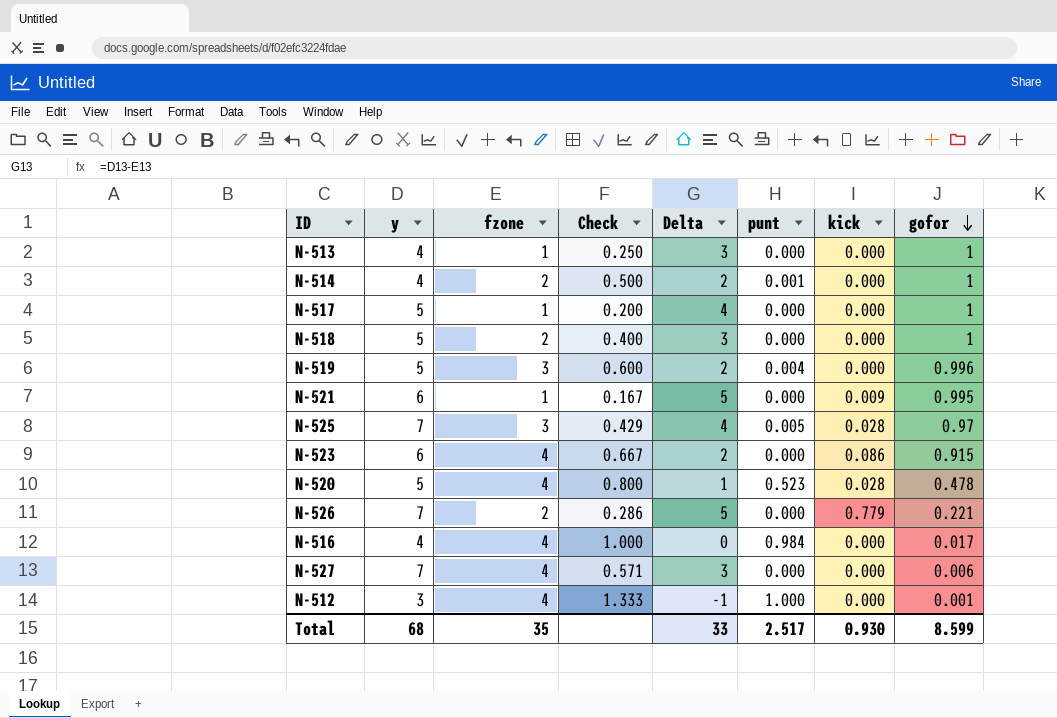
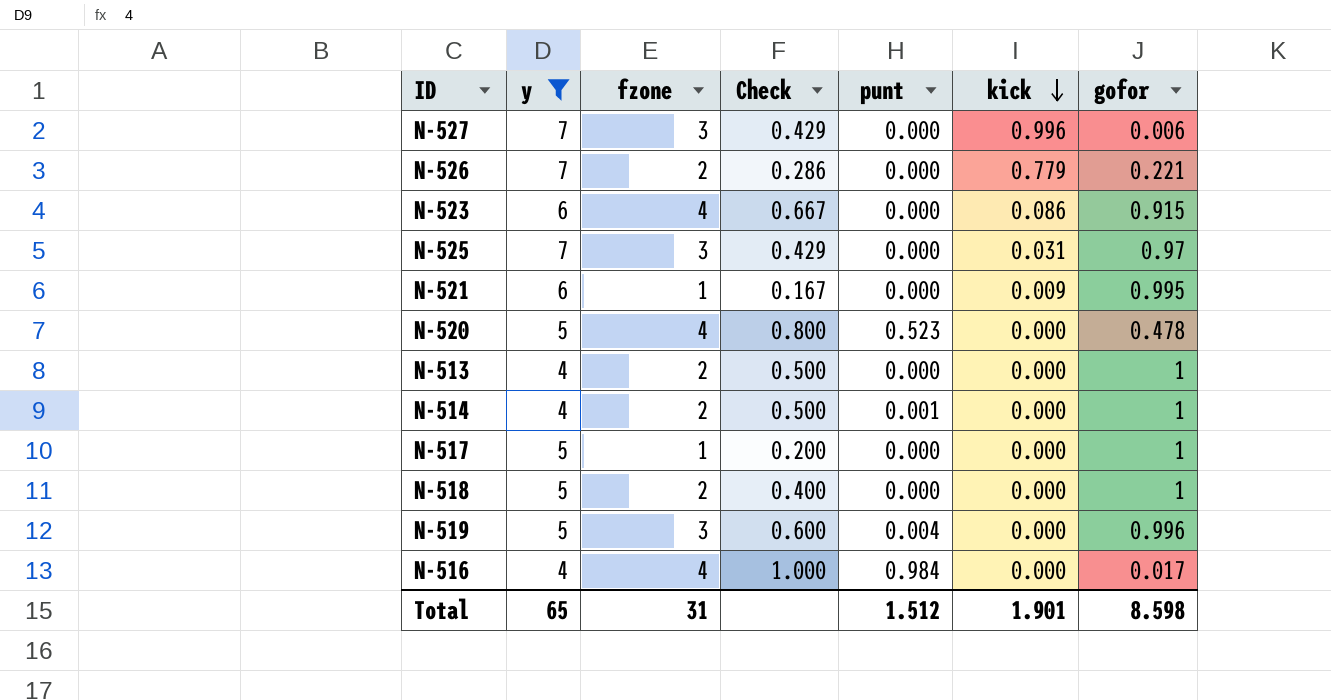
filter: none -> y != 3
row order: gofor descending -> kick descending
column Delta | formula: [y] - [fzone] -> none
N-527 | fzone: 4 -> 3
N-527 | Check: 0.571 -> 0.429
N-527 | kick: 0.000 -> 0.996
N-525 | punt: 0.005 -> 0.000
N-525 | kick: 0.028 -> 0.031
N-520 | kick: 0.028 -> 0.000
N-513 | fzone: 1 -> 2
N-513 | Check: 0.250 -> 0.500
Total | y: 68 -> 65
Total | fzone: 35 -> 31
Total | punt: 2.517 -> 1.512
Total | kick: 0.930 -> 1.901
Total | gofor: 8.599 -> 8.598

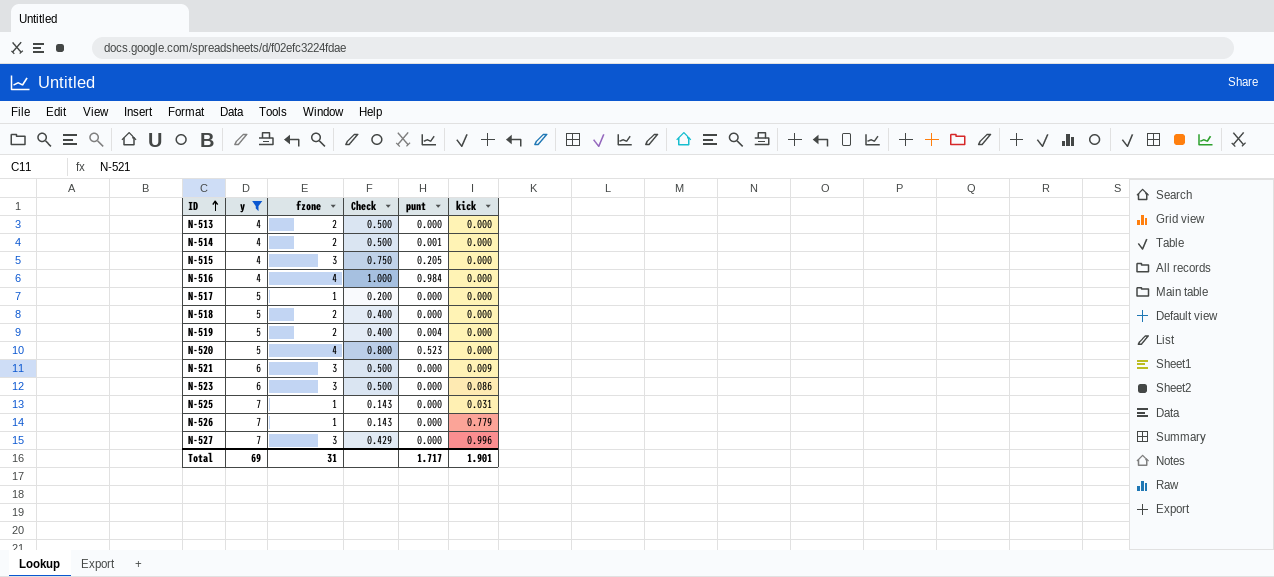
row order: kick descending -> ID ascending
column gofor | position: 7 -> none
row N-515: none -> 4 | 3 | 0.750 | 0.205 | 0.000
N-519 | fzone: 3 -> 2
N-519 | Check: 0.600 -> 0.400
N-521 | fzone: 1 -> 3
N-521 | Check: 0.167 -> 0.500
N-523 | fzone: 4 -> 3
N-523 | Check: 0.667 -> 0.500
N-525 | fzone: 3 -> 1
N-525 | Check: 0.429 -> 0.143
N-526 | fzone: 2 -> 1
N-526 | Check: 0.286 -> 0.143
Total | y: 65 -> 69
Total | punt: 1.512 -> 1.717

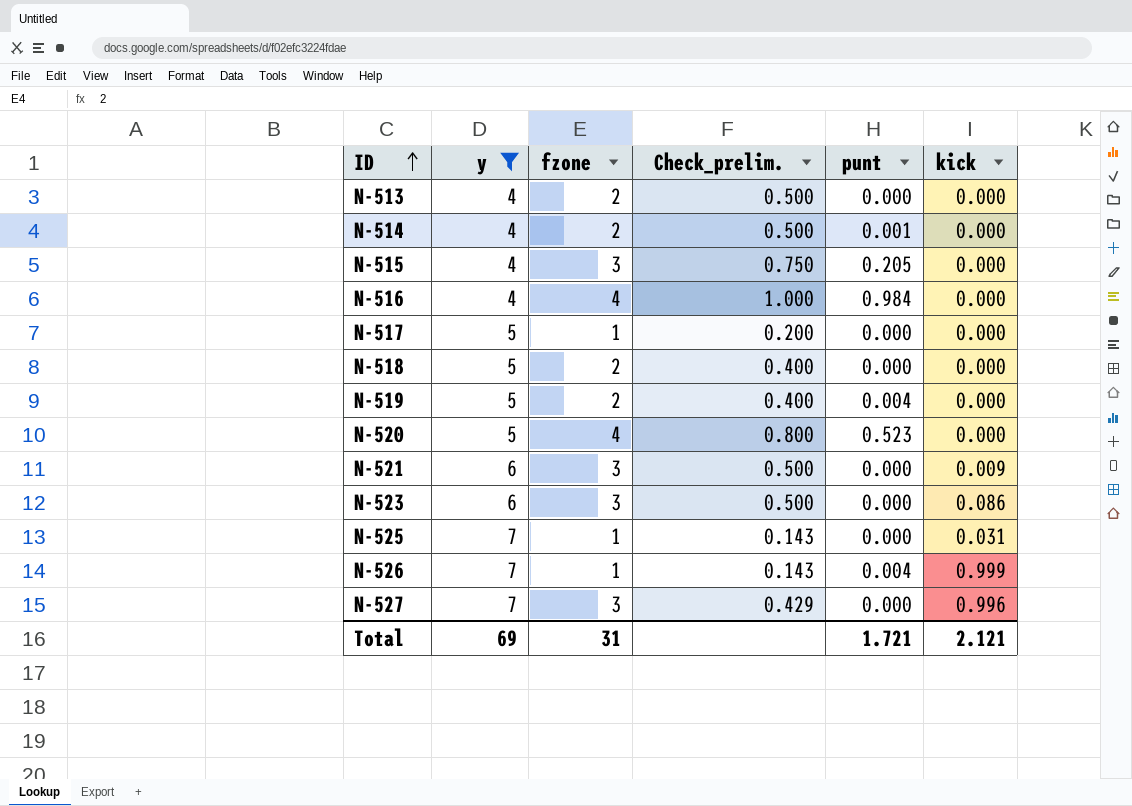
column name: Check -> Check_prelim.
N-526 | punt: 0.000 -> 0.004
N-526 | kick: 0.779 -> 0.999
Total | punt: 1.717 -> 1.721
Total | kick: 1.901 -> 2.121

